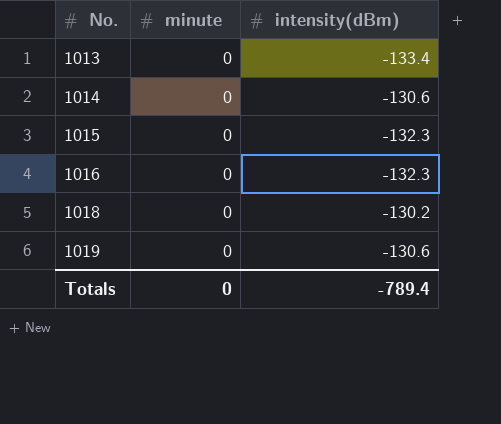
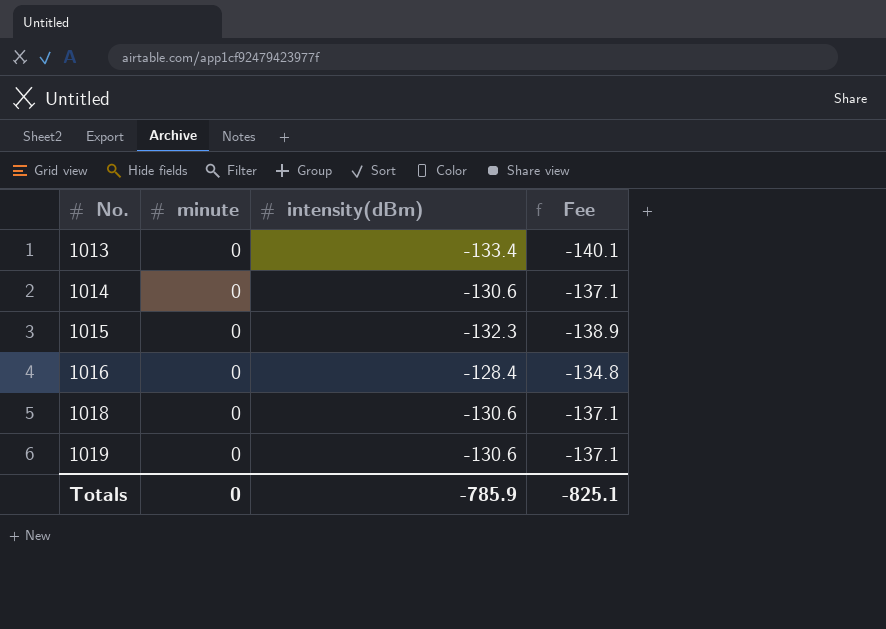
column Fee | formula: none -> [intensity(dBm)] * 1.05
1016 | intensity(dBm): -132.3 -> -128.4
1018 | intensity(dBm): -130.2 -> -130.6
Totals | intensity(dBm): -789.4 -> -785.9

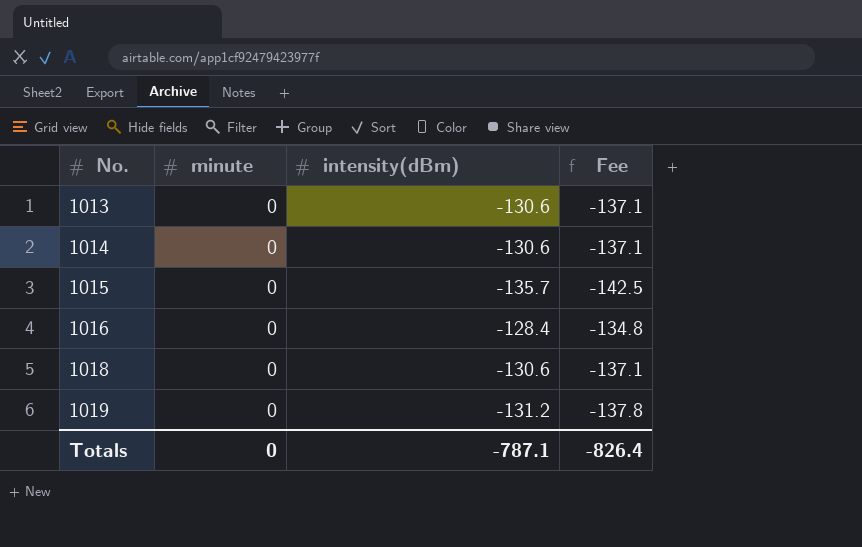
1013 | intensity(dBm): -133.4 -> -130.6
1013 | Fee: -140.1 -> -137.1
1015 | intensity(dBm): -132.3 -> -135.7
1015 | Fee: -138.9 -> -142.5
1019 | intensity(dBm): -130.6 -> -131.2
1019 | Fee: -137.1 -> -137.8
Totals | intensity(dBm): -785.9 -> -787.1
Totals | Fee: -825.1 -> -826.4

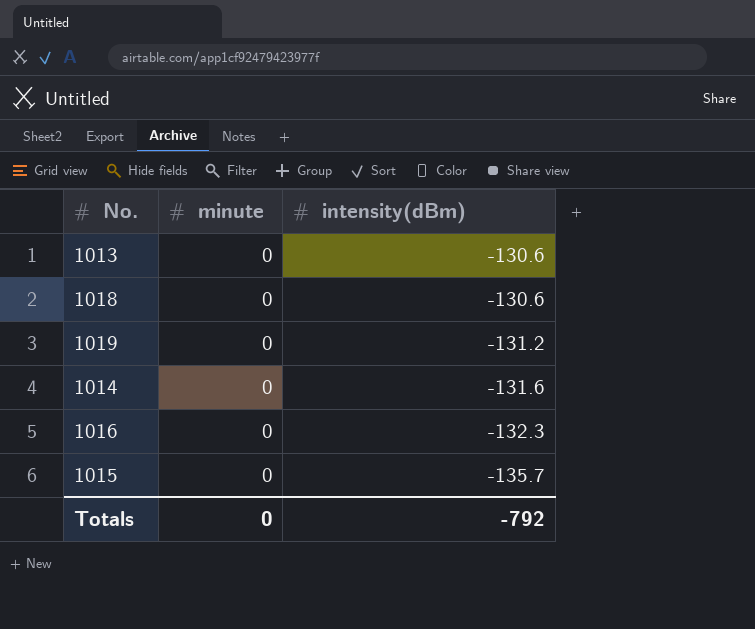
row order: No. ascending -> intensity(dBm) descending
column Fee | formula: [intensity(dBm)] * 1.05 -> none
1014 | intensity(dBm): -130.6 -> -131.6
1016 | intensity(dBm): -128.4 -> -132.3
Totals | intensity(dBm): -787.1 -> -792

